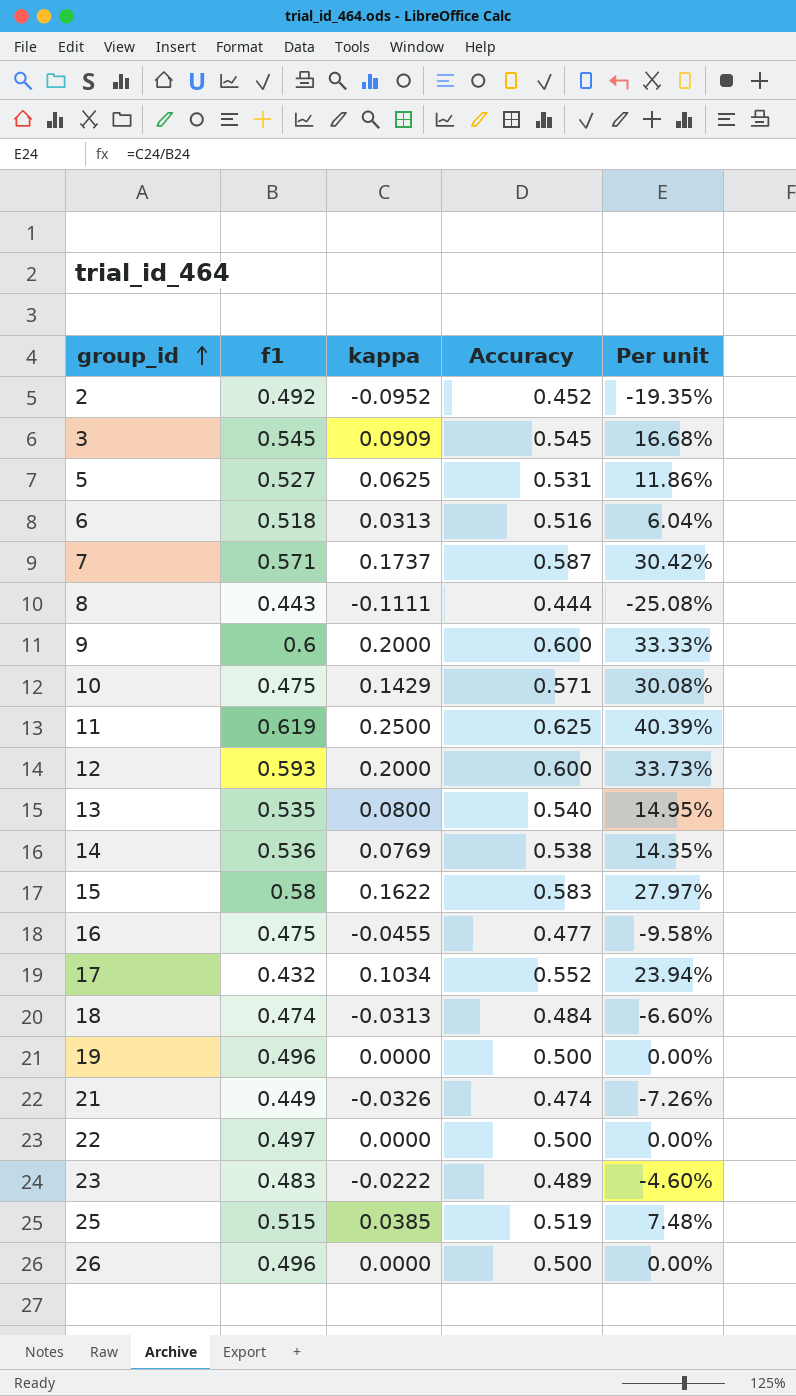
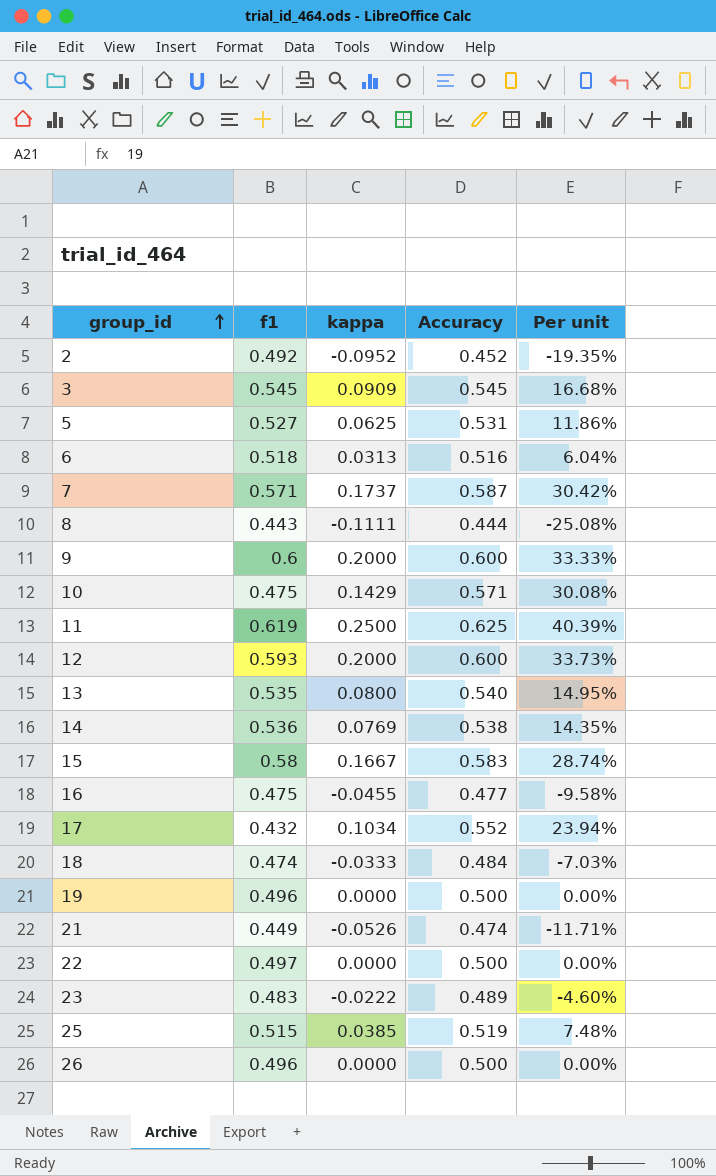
15 | kappa: 0.1622 -> 0.1667
15 | Per unit: 27.97% -> 28.74%
18 | kappa: -0.0313 -> -0.0333
18 | Per unit: -6.60% -> -7.03%
21 | kappa: -0.0326 -> -0.0526
21 | Per unit: -7.26% -> -11.71%

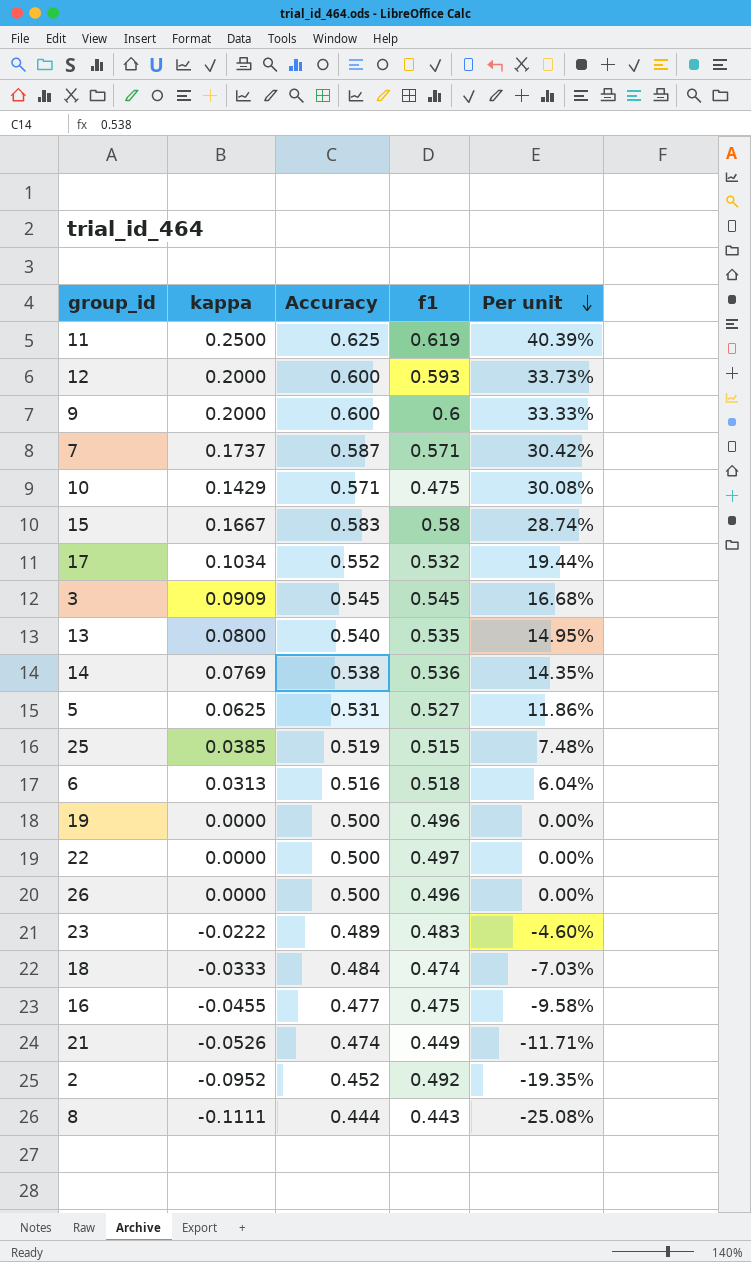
row order: group_id ascending -> Per unit descending
column f1 | position: 2 -> 4
17 | f1: 0.432 -> 0.532
17 | Per unit: 23.94% -> 19.44%

